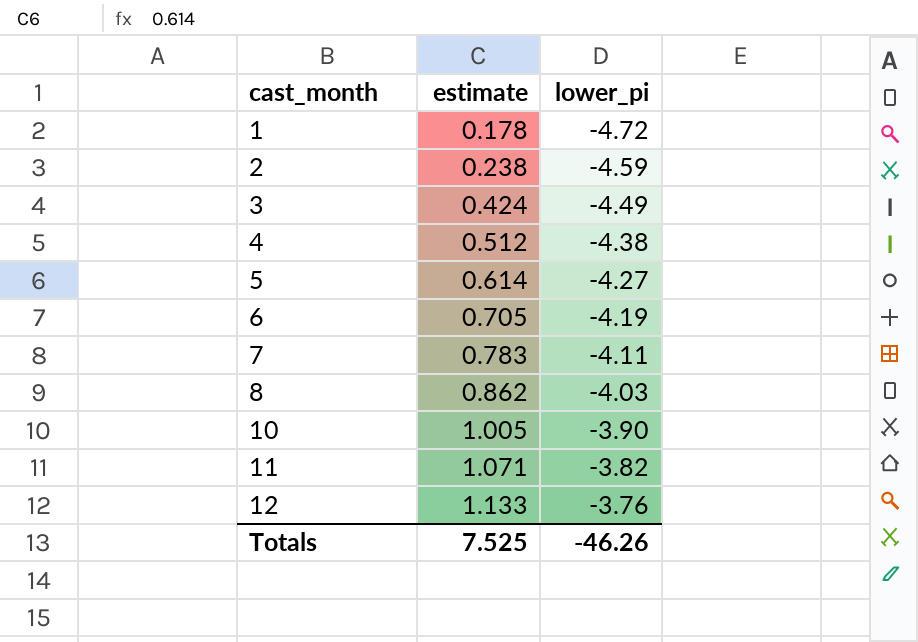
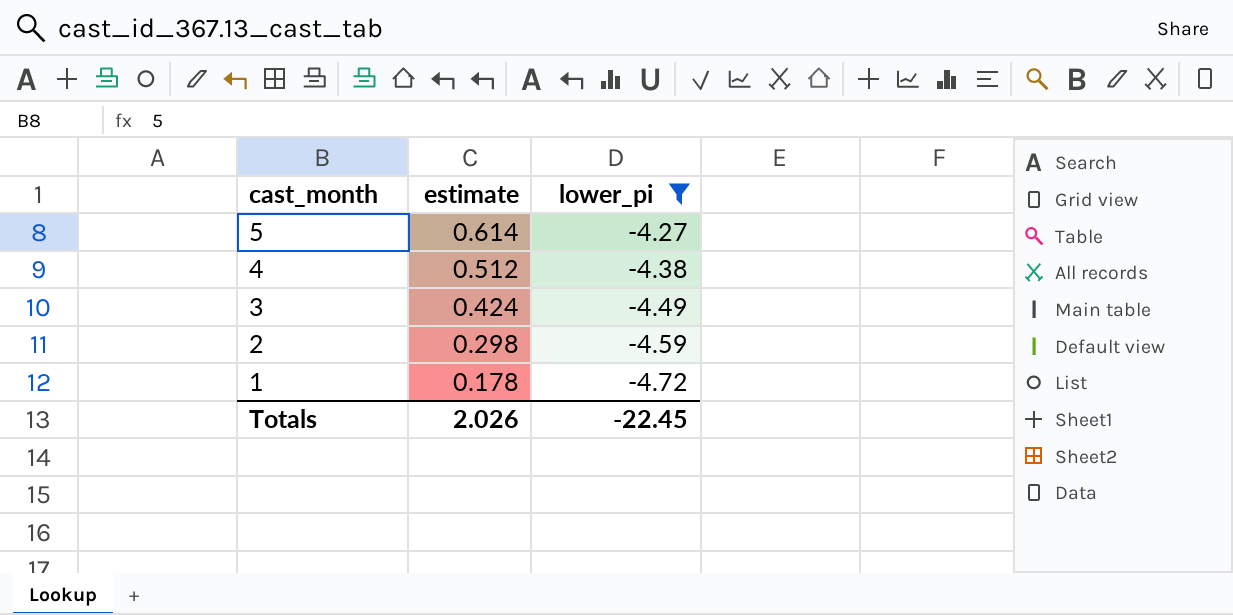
filter: none -> lower_pi <= -4.27
row order: cast_month ascending -> cast_month descending
2 | estimate: 0.238 -> 0.298
Totals | estimate: 7.525 -> 2.026
Totals | lower_pi: -46.26 -> -22.45

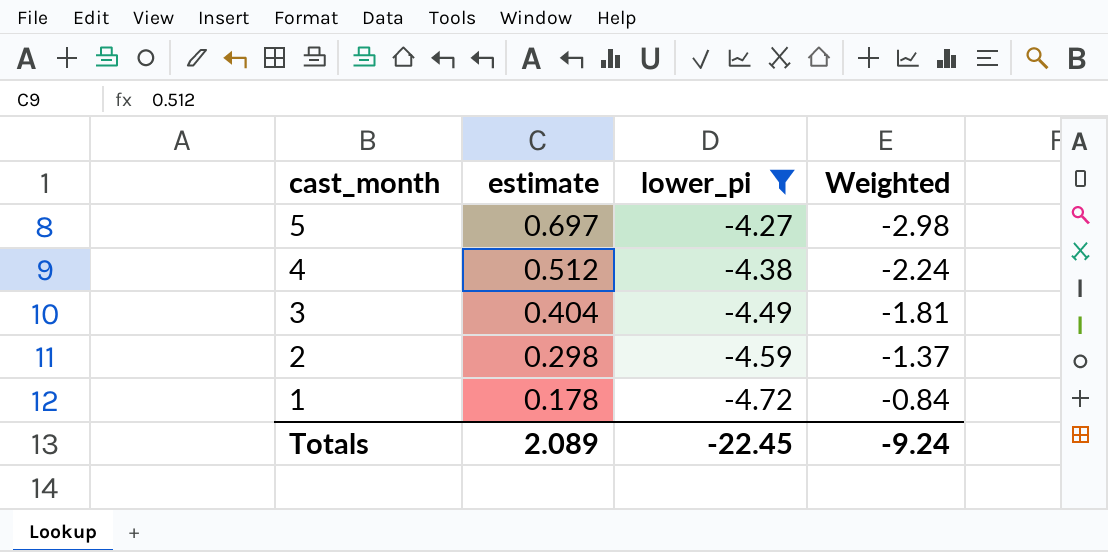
column Weighted | formula: none -> [estimate] * [lower_pi]
5 | estimate: 0.614 -> 0.697
3 | estimate: 0.424 -> 0.404
Totals | estimate: 2.026 -> 2.089

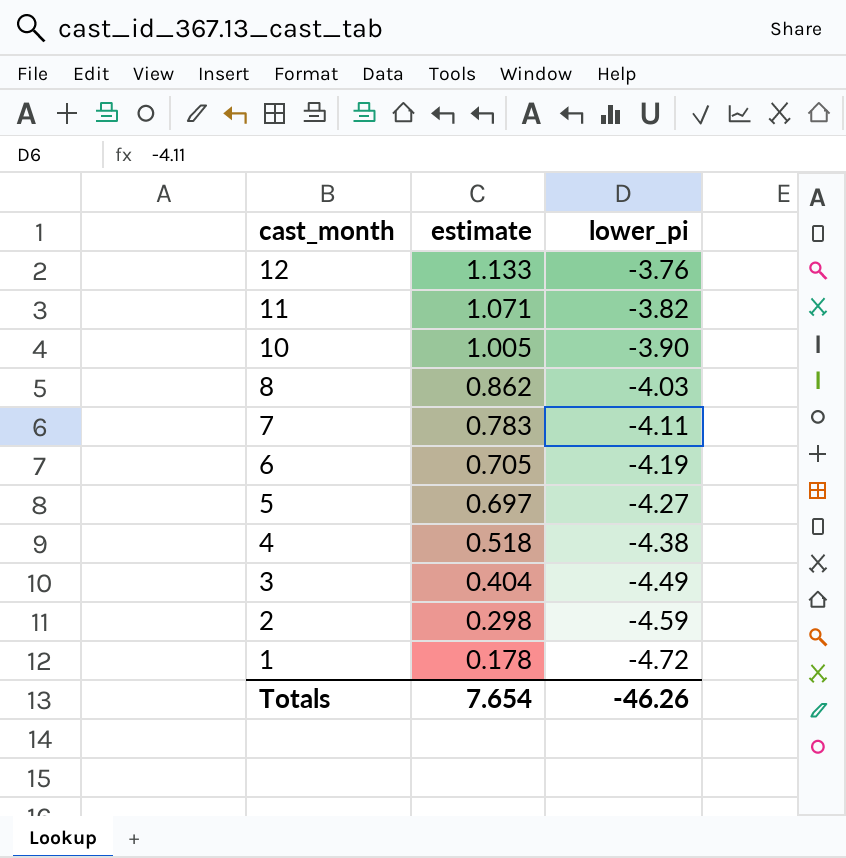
filter: lower_pi <= -4.27 -> none
column Weighted | formula: [estimate] * [lower_pi] -> none
4 | estimate: 0.512 -> 0.518
Totals | estimate: 2.089 -> 7.654
Totals | lower_pi: -22.45 -> -46.26

